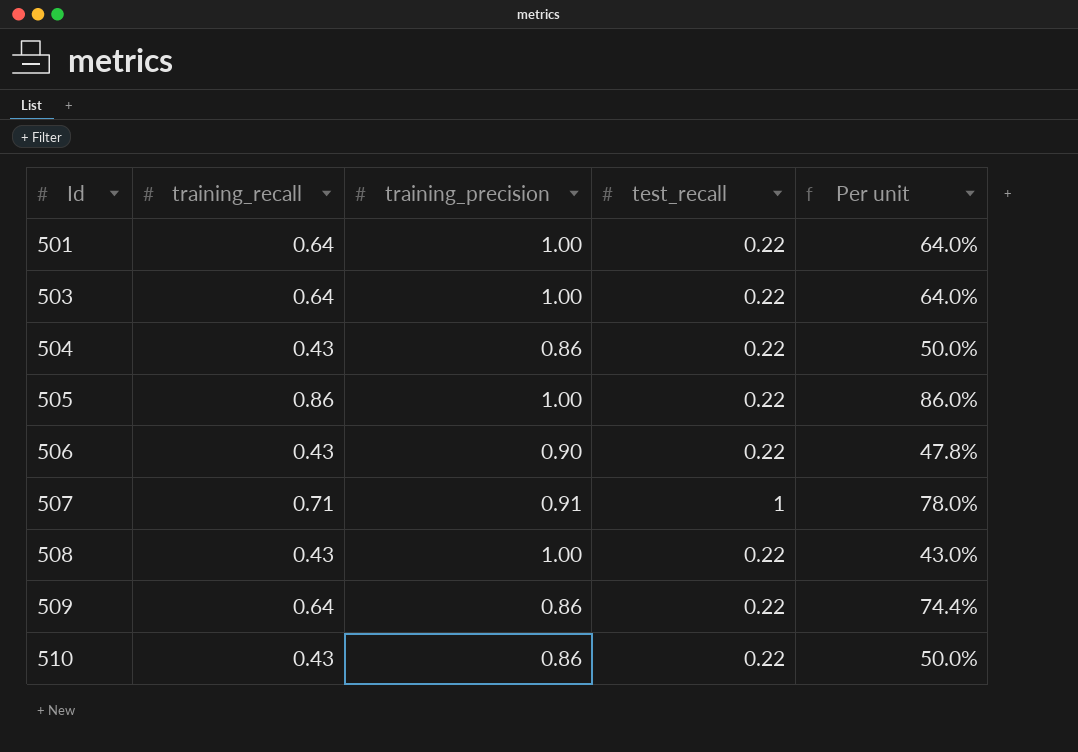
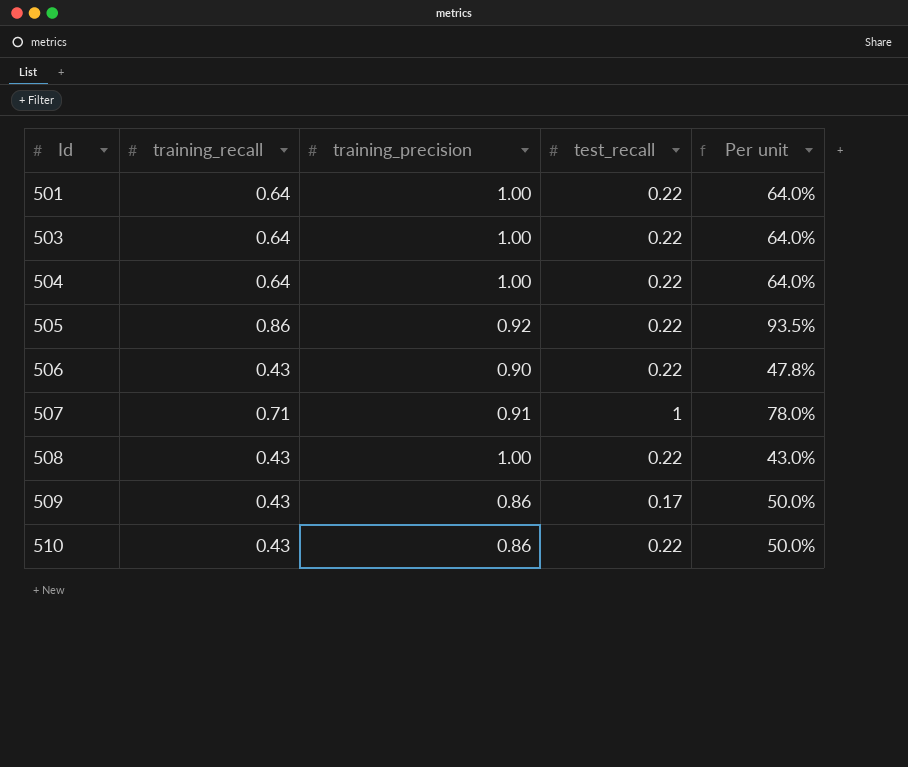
504 | training_recall: 0.43 -> 0.64
504 | training_precision: 0.86 -> 1.00
504 | Per unit: 50.0% -> 64.0%
505 | training_precision: 1.00 -> 0.92
505 | Per unit: 86.0% -> 93.5%
509 | training_recall: 0.64 -> 0.43
509 | test_recall: 0.22 -> 0.17
509 | Per unit: 74.4% -> 50.0%

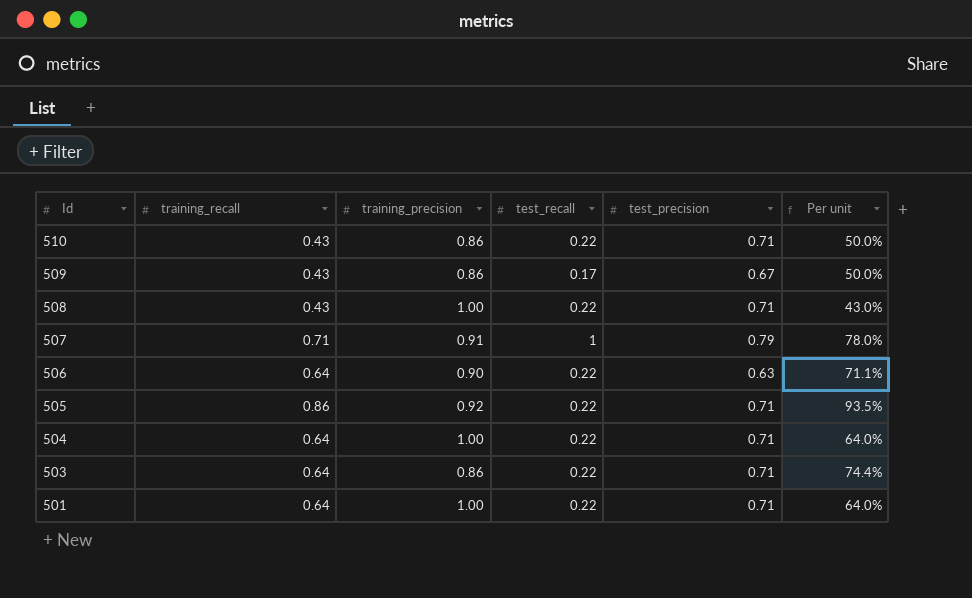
row order: Id ascending -> Id descending
column test_precision | position: none -> 5
506 | training_recall: 0.43 -> 0.64
506 | Per unit: 47.8% -> 71.1%
503 | training_precision: 1.00 -> 0.86
503 | Per unit: 64.0% -> 74.4%

